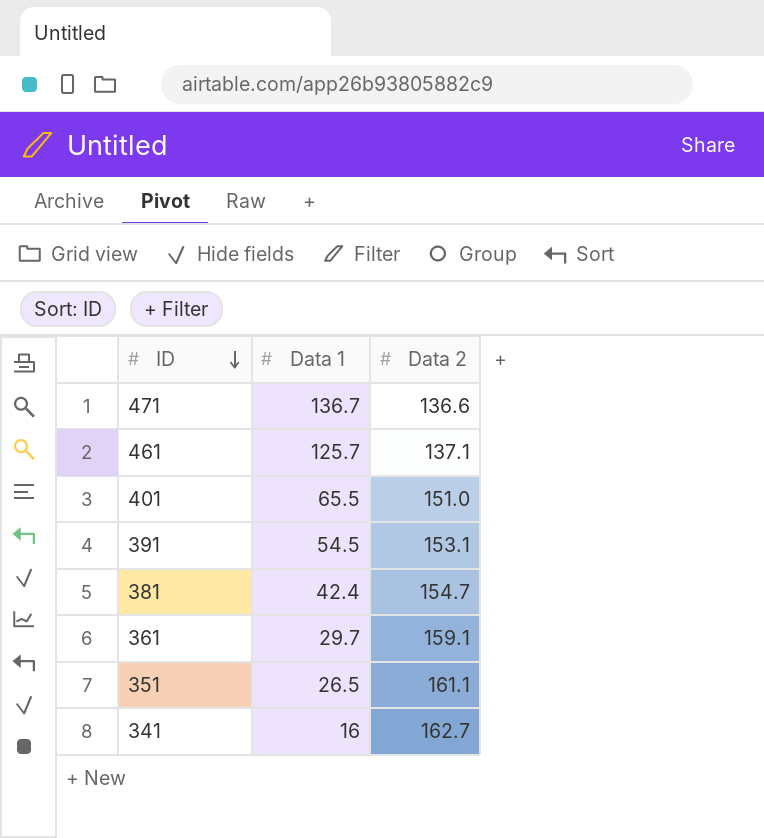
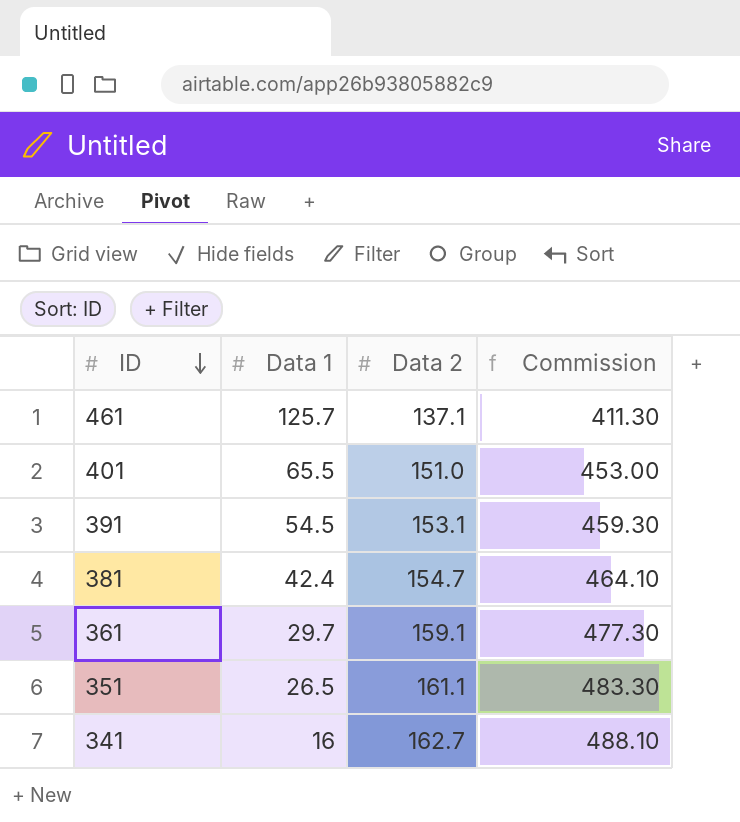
column Commission | formula: none -> [Data 2] * 3
row 471: 136.7 | 136.6 -> none

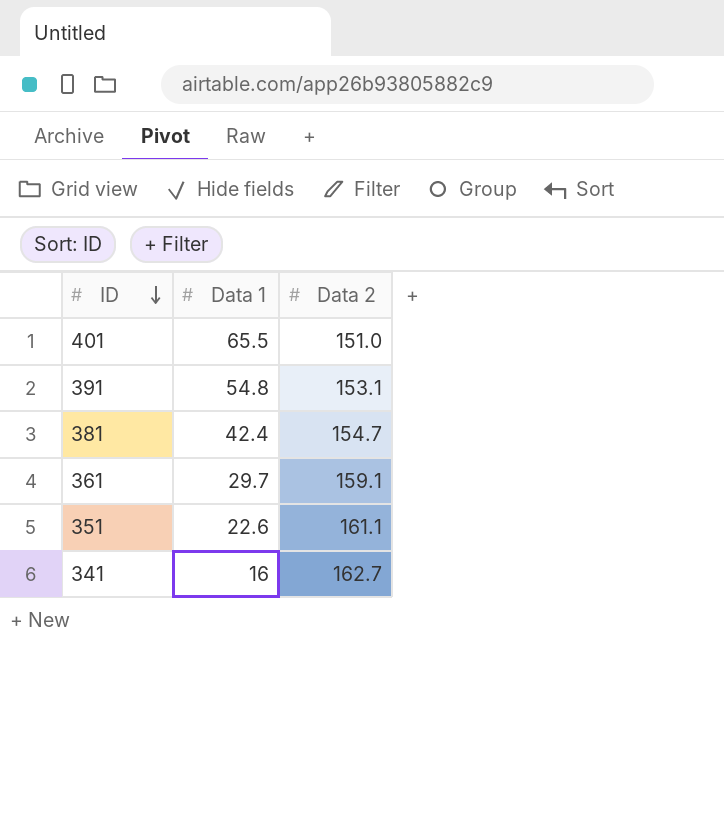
column Commission | formula: [Data 2] * 3 -> none
row 461: 125.7 | 137.1 | 411.30 -> none
391 | Data 1: 54.5 -> 54.8
351 | Data 1: 26.5 -> 22.6

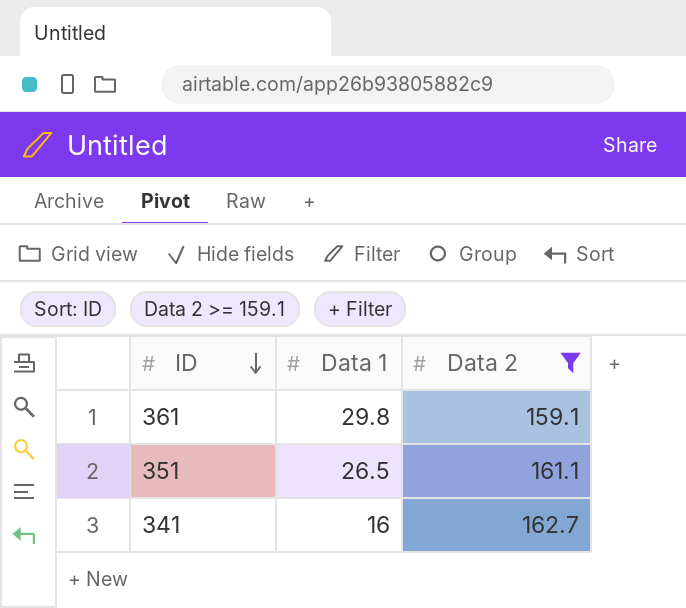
filter: none -> Data 2 >= 159.1
361 | Data 1: 29.7 -> 29.8
351 | Data 1: 22.6 -> 26.5

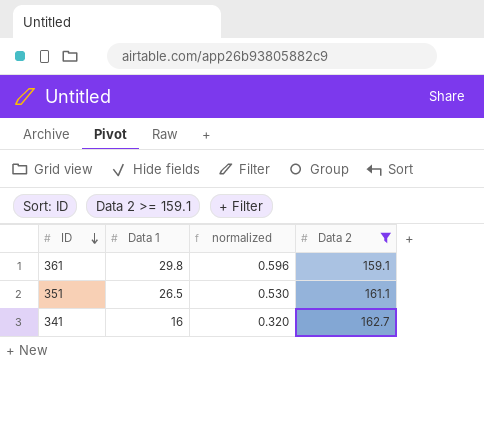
column normalized | formula: none -> [Data 1] * 0.02

